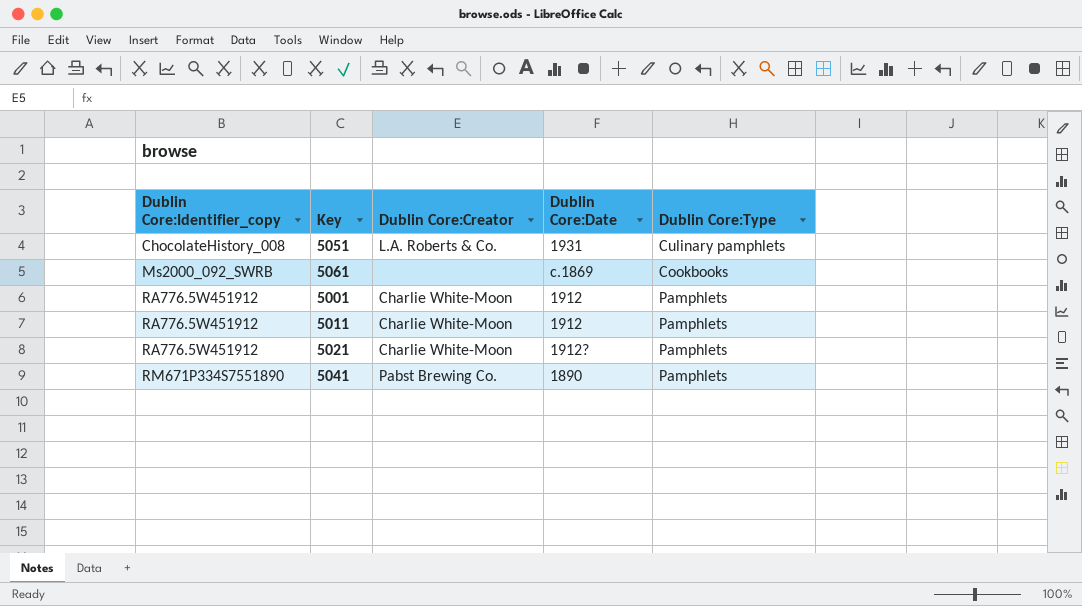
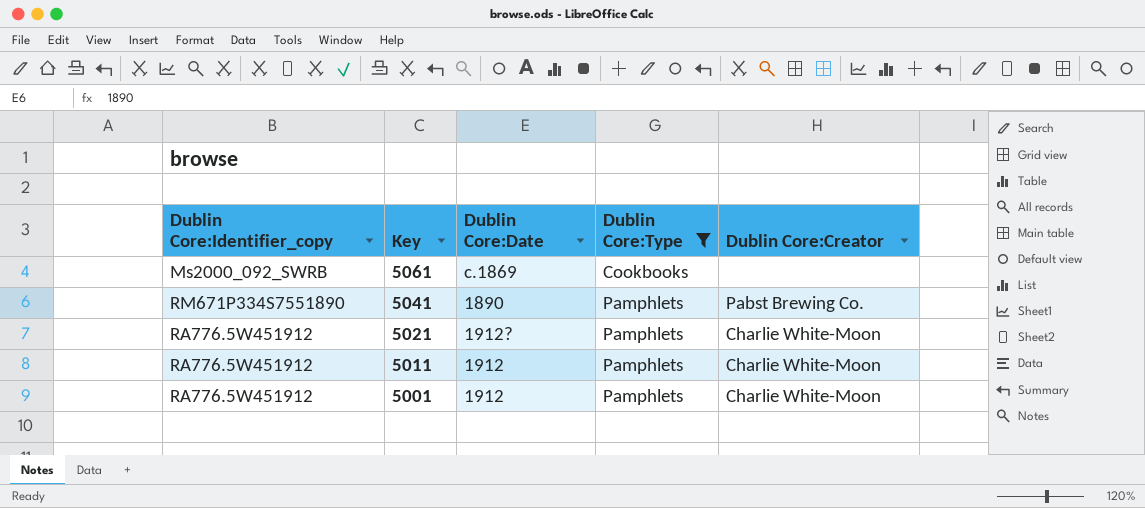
filter: none -> Dublin Core:Type != Culinary pamphlets
row order: Dublin Core:Identifier_copy ascending -> Key descending
column Dublin Core:Creator | position: 3 -> 5

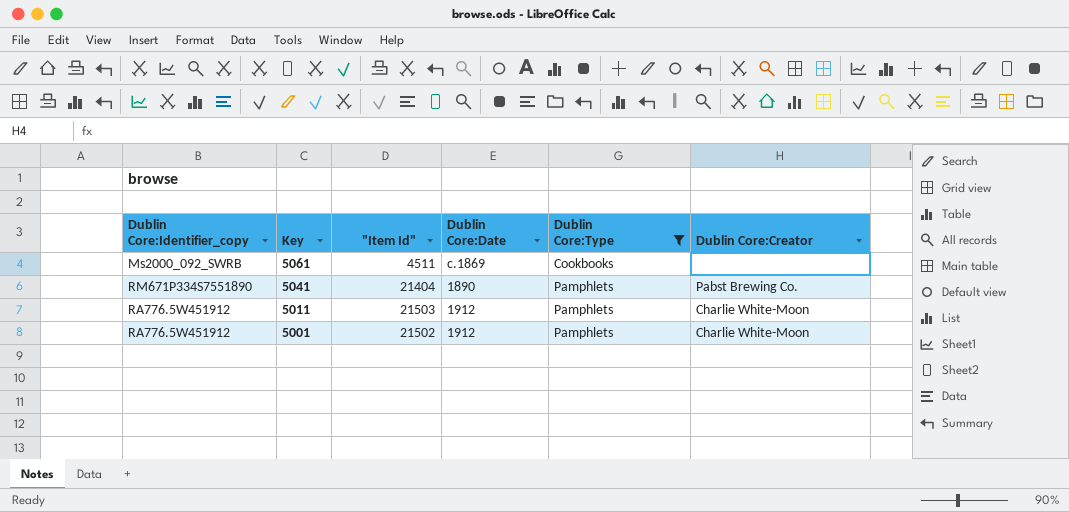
column "Item Id" | position: none -> 3
row 5021: RA776.5W451912 | 1912? | Pamphlets | Charlie White-Moon -> none

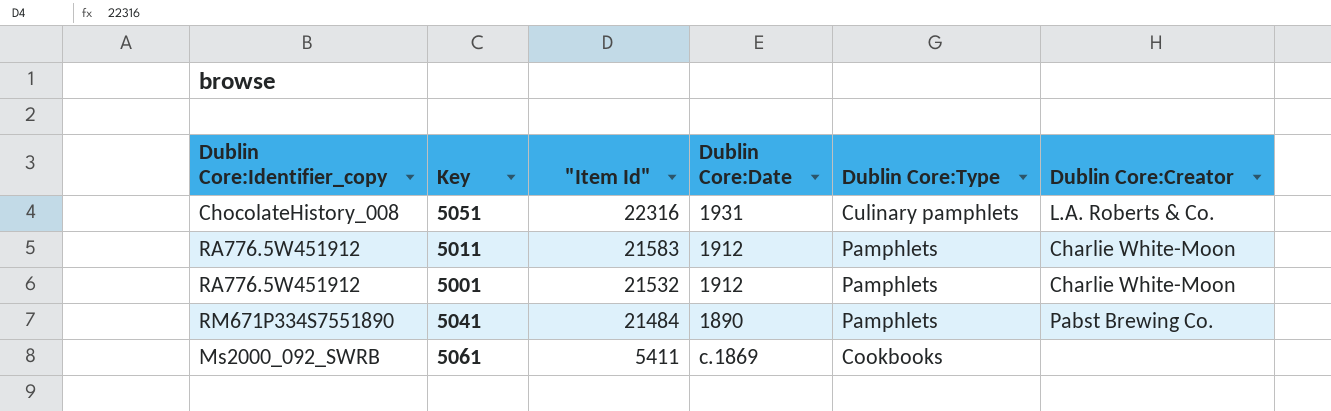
filter: Dublin Core:Type != Culinary pamphlets -> none
row order: Key descending -> "Item Id" descending
5011 | "Item Id": 21503 -> 21583
5001 | "Item Id": 21502 -> 21532
5041 | "Item Id": 21404 -> 21484
5061 | "Item Id": 4511 -> 5411

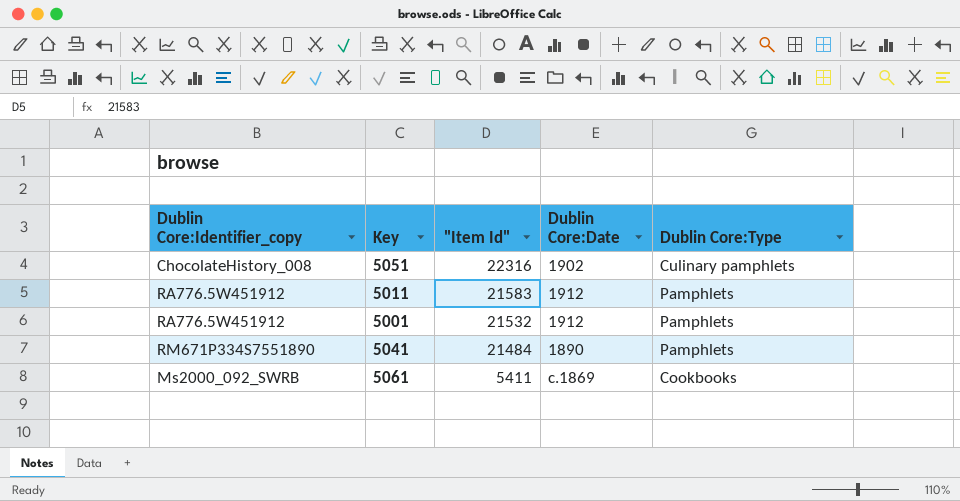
column Dublin Core:Creator | position: 6 -> none
5051 | Dublin Core:Date: 1931 -> 1902

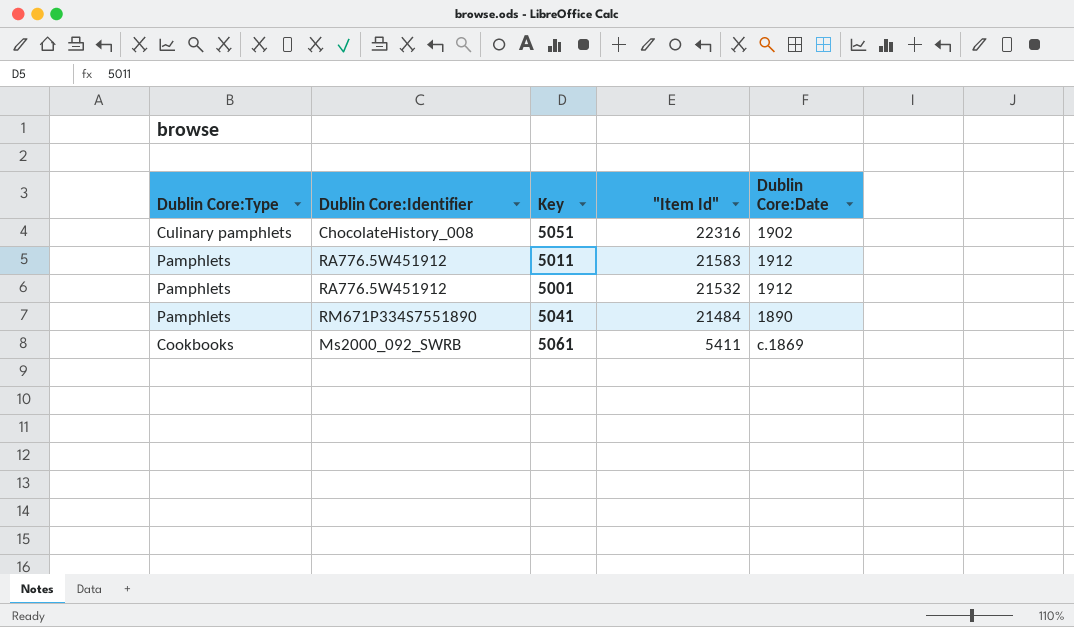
column Dublin Core:Type | position: 5 -> 1
column name: Dublin Core:Identifier_copy -> Dublin Core:Identifier

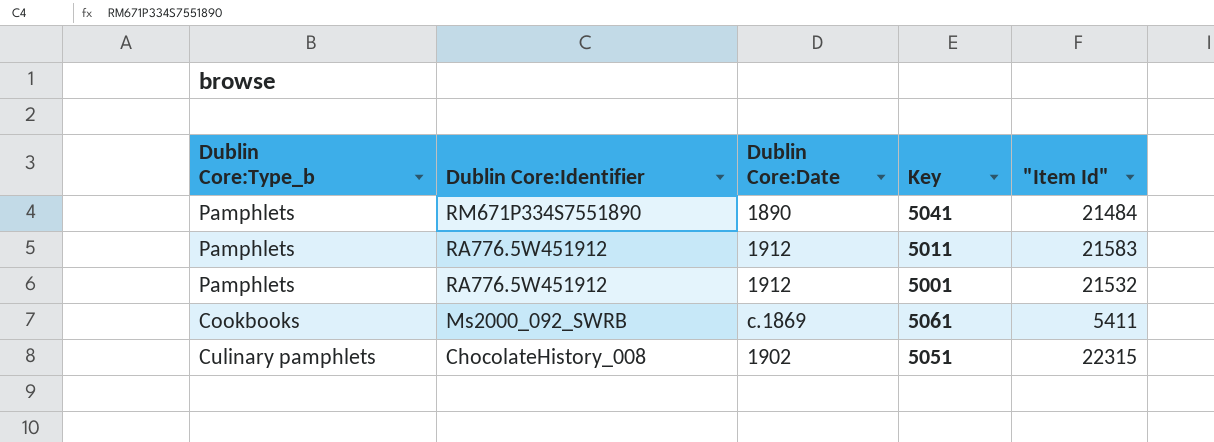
row order: "Item Id" descending -> Dublin Core:Identifier descending
column name: Dublin Core:Type -> Dublin Core:Type_b
column Dublin Core:Date | position: 5 -> 3
5051 | "Item Id": 22316 -> 22315

